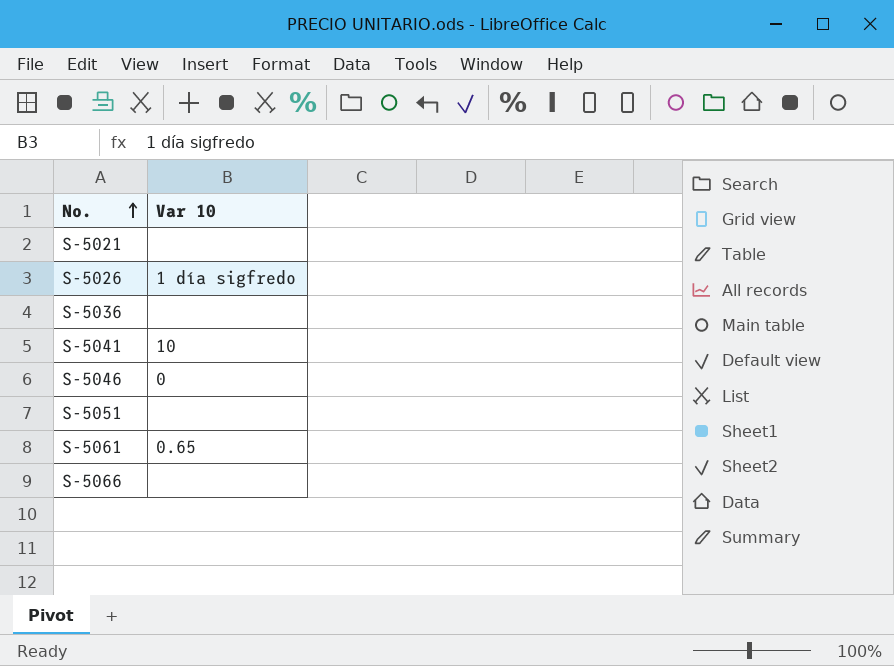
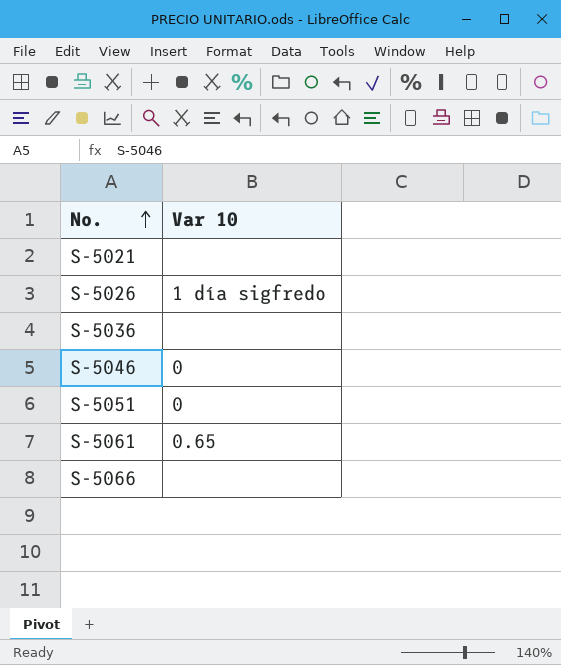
row S-5041: 10 -> none
S-5051 | Var 10: none -> 0

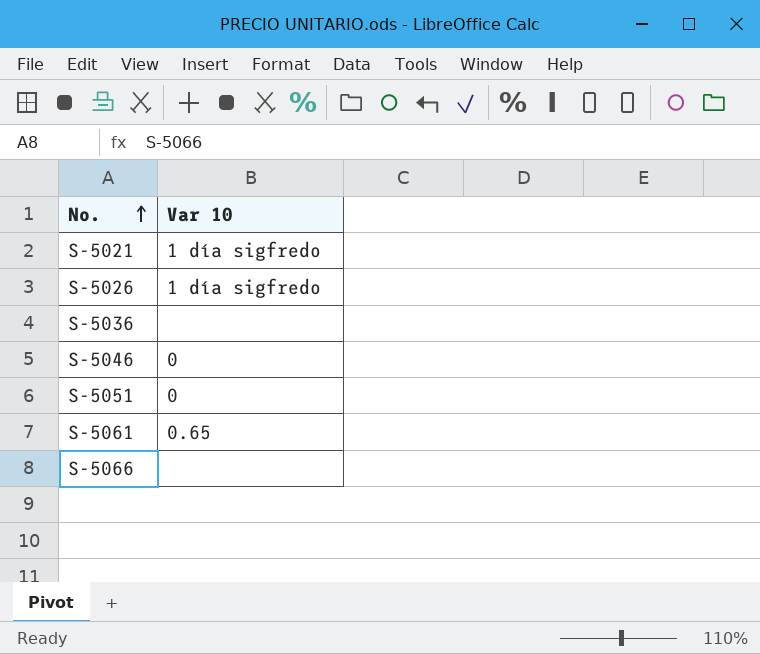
S-5021 | Var 10: none -> 1 día sigfredo

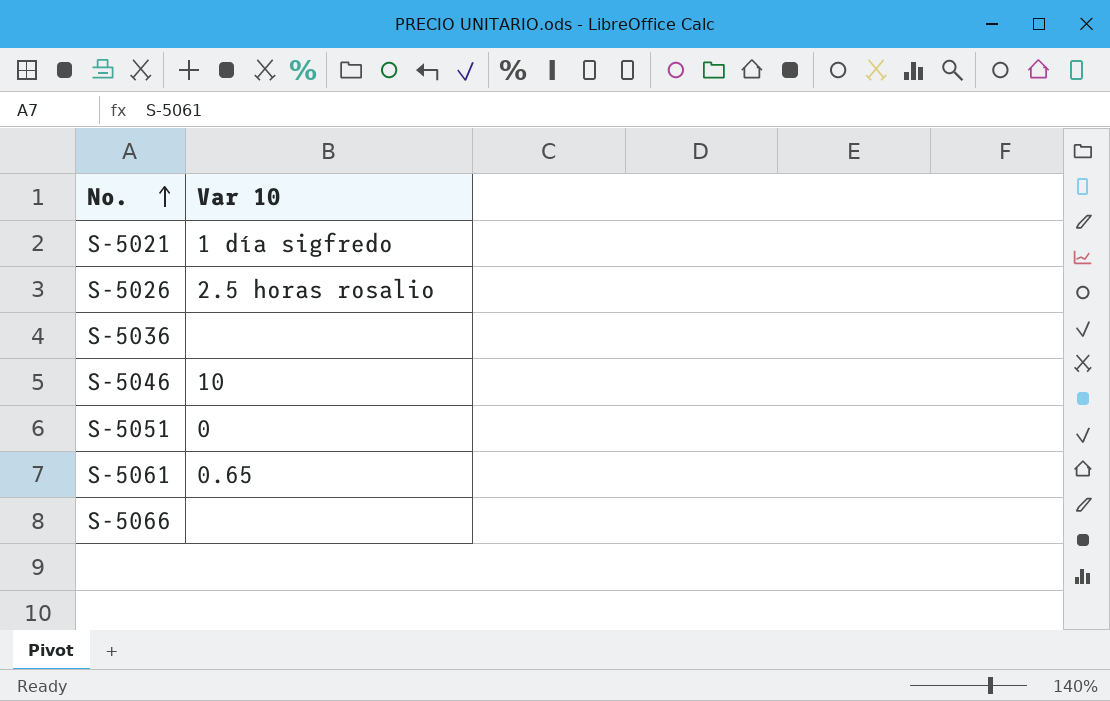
S-5026 | Var 10: 1 día sigfredo -> 2.5 horas rosalio
S-5046 | Var 10: 0 -> 10

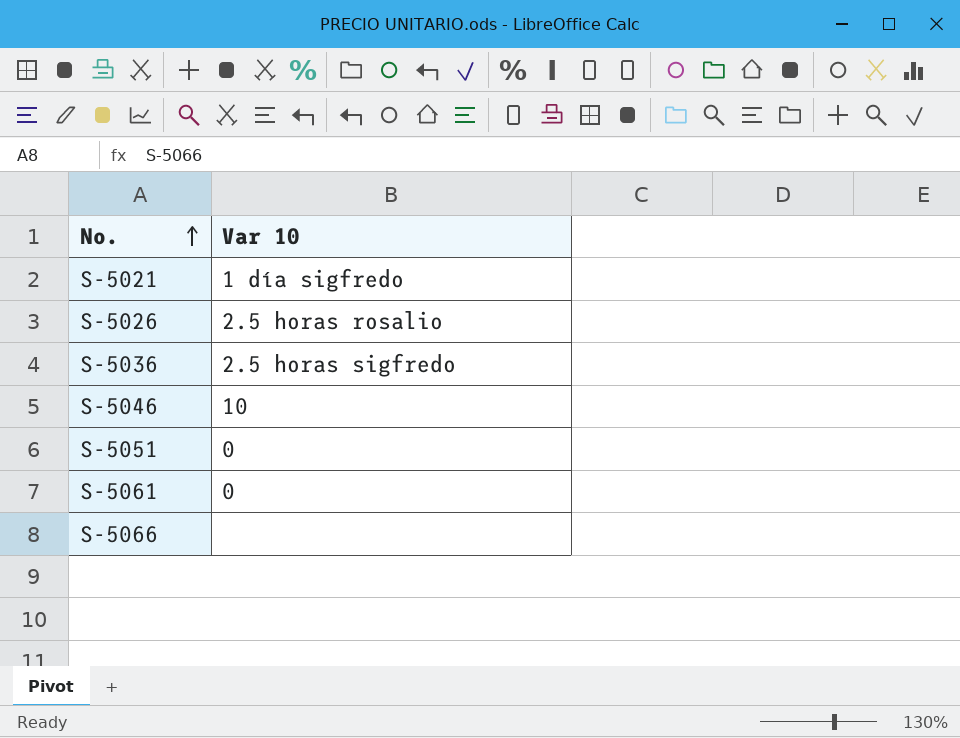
S-5036 | Var 10: none -> 2.5 horas sigfredo
S-5061 | Var 10: 0.65 -> 0

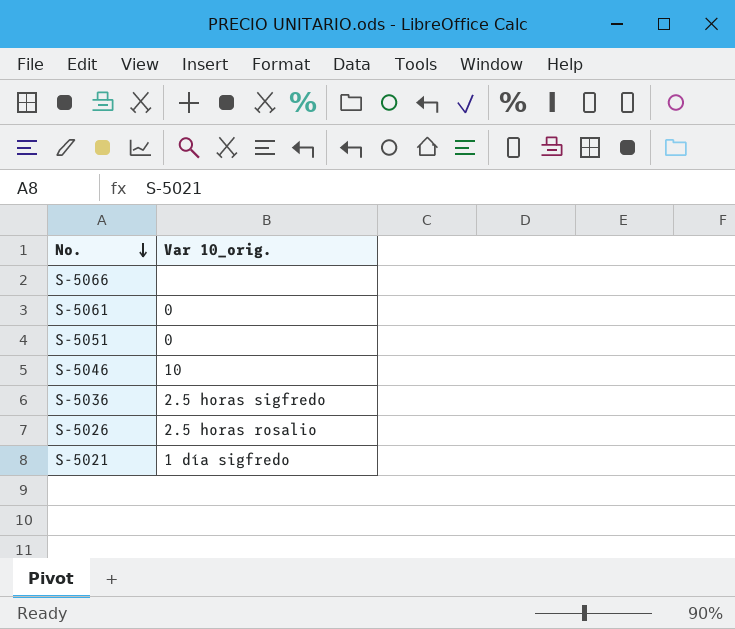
row order: No. ascending -> No. descending
column name: Var 10 -> Var 10_orig.

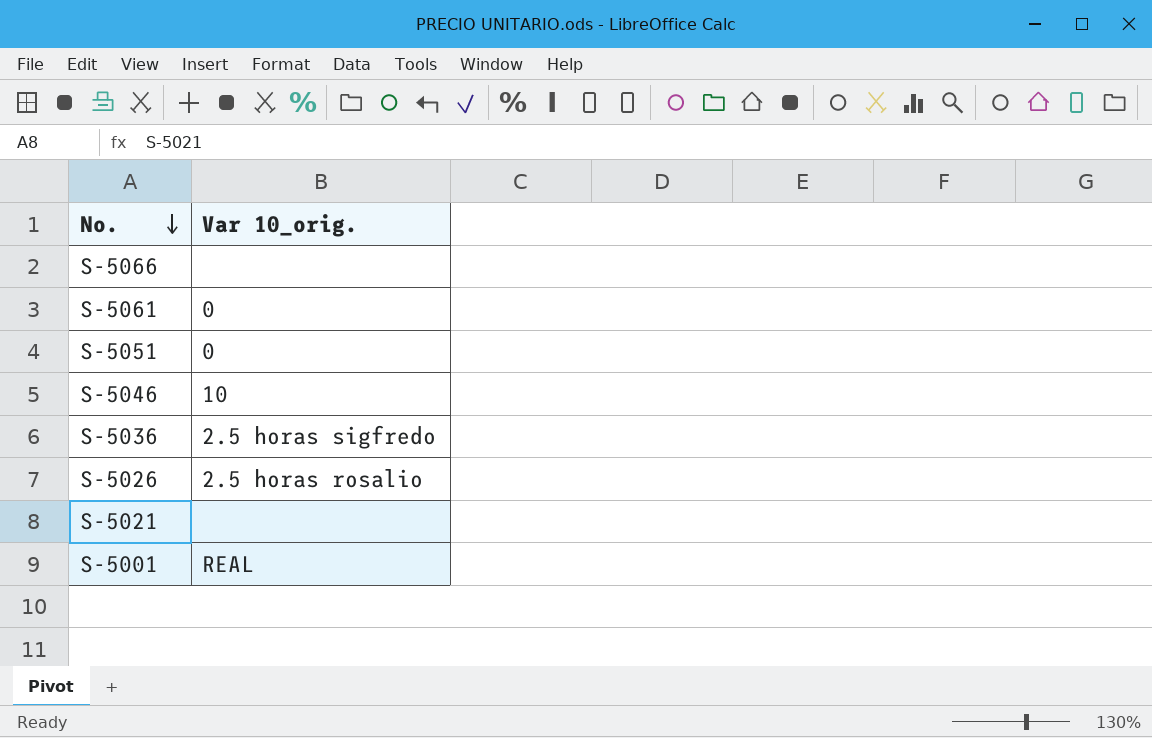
S-5021 | Var 10_orig.: 1 día sigfredo -> none
row S-5001: none -> REAL

